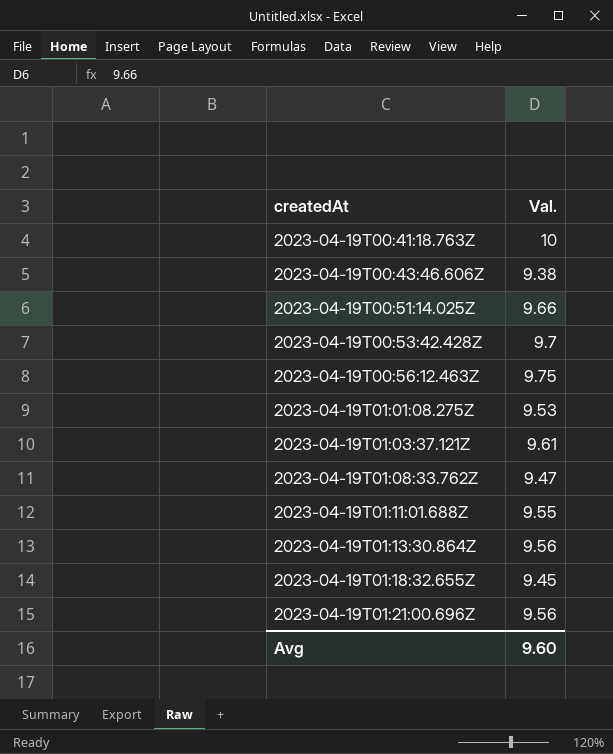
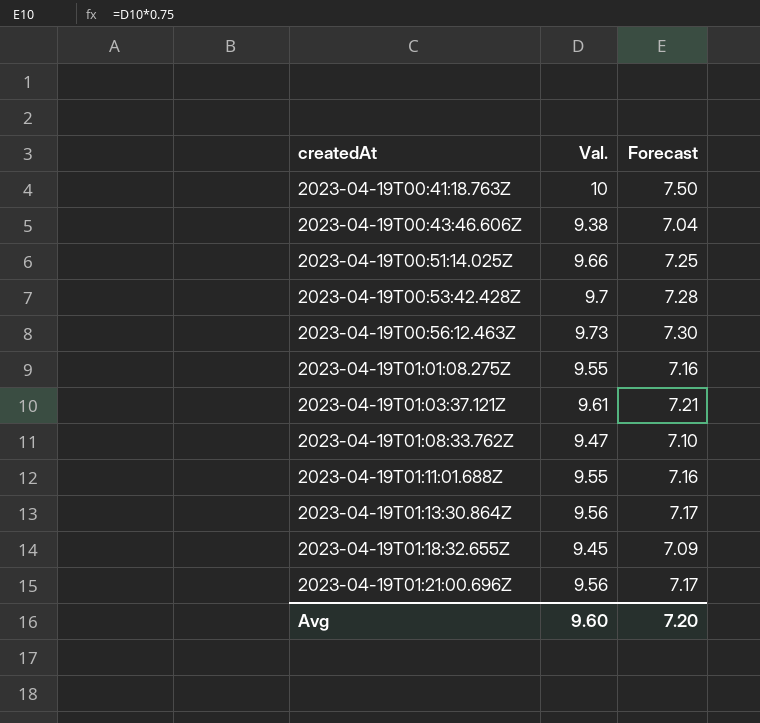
column Forecast | formula: none -> [Val.] * 0.75
2023-04-19T00:56:12.463Z | Val.: 9.75 -> 9.73
2023-04-19T01:01:08.275Z | Val.: 9.53 -> 9.55

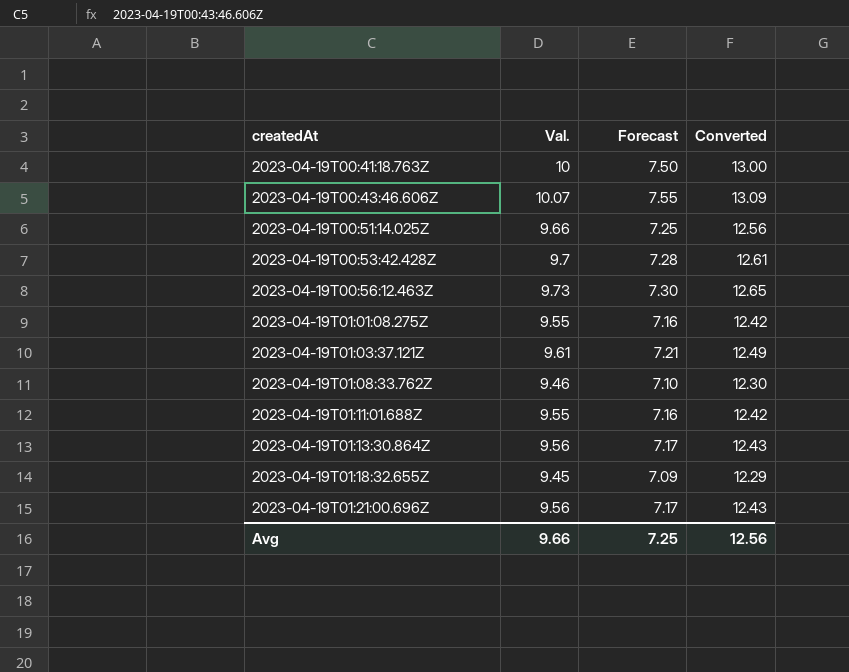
column Converted | formula: none -> [Val.] * 1.3
2023-04-19T00:43:46.606Z | Val.: 9.38 -> 10.07
2023-04-19T00:43:46.606Z | Forecast: 7.04 -> 7.55
2023-04-19T01:08:33.762Z | Val.: 9.47 -> 9.46
Avg | Val.: 9.60 -> 9.66
Avg | Forecast: 7.20 -> 7.25

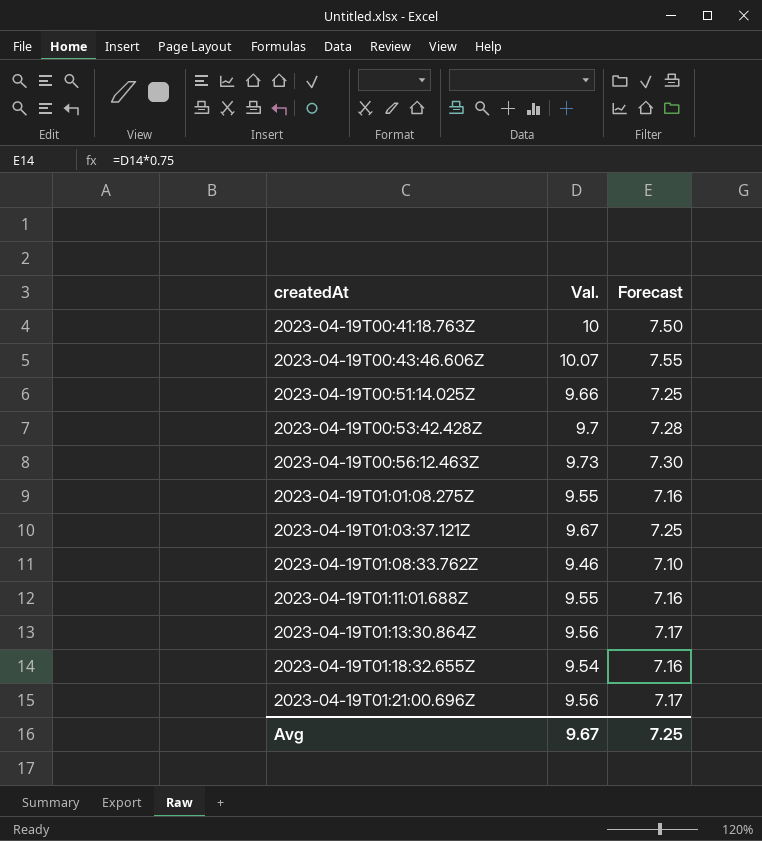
column Converted | formula: [Val.] * 1.3 -> none
2023-04-19T01:03:37.121Z | Val.: 9.61 -> 9.67
2023-04-19T01:03:37.121Z | Forecast: 7.21 -> 7.25
2023-04-19T01:18:32.655Z | Val.: 9.45 -> 9.54
2023-04-19T01:18:32.655Z | Forecast: 7.09 -> 7.16
Avg | Val.: 9.66 -> 9.67

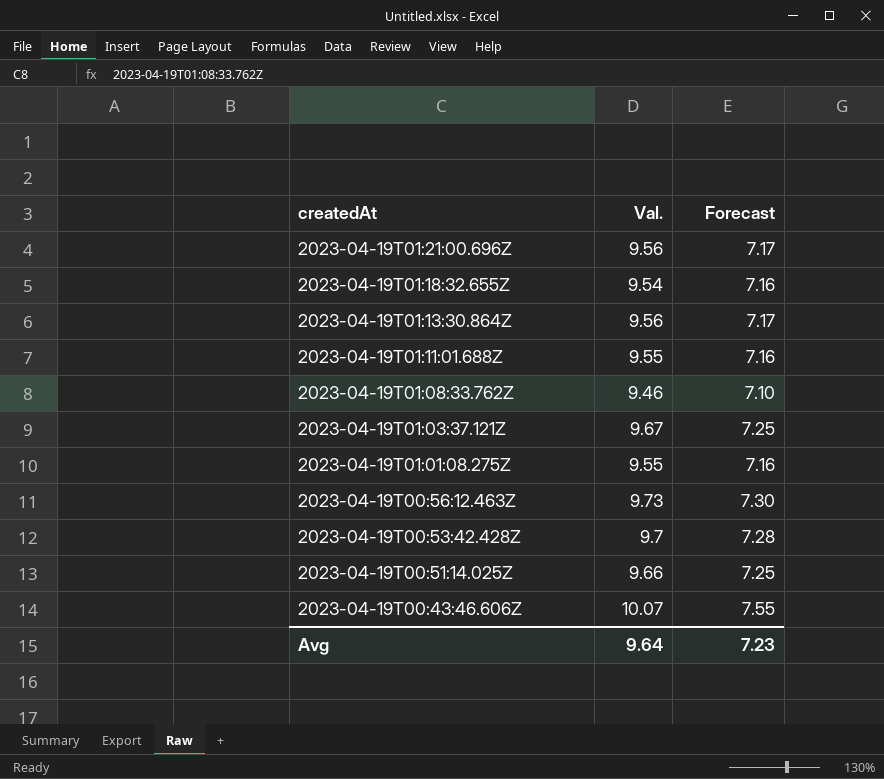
row order: createdAt ascending -> createdAt descending
row 2023-04-19T00:41:18.763Z: 10 | 7.50 -> none
Avg | Val.: 9.67 -> 9.64
Avg | Forecast: 7.25 -> 7.23

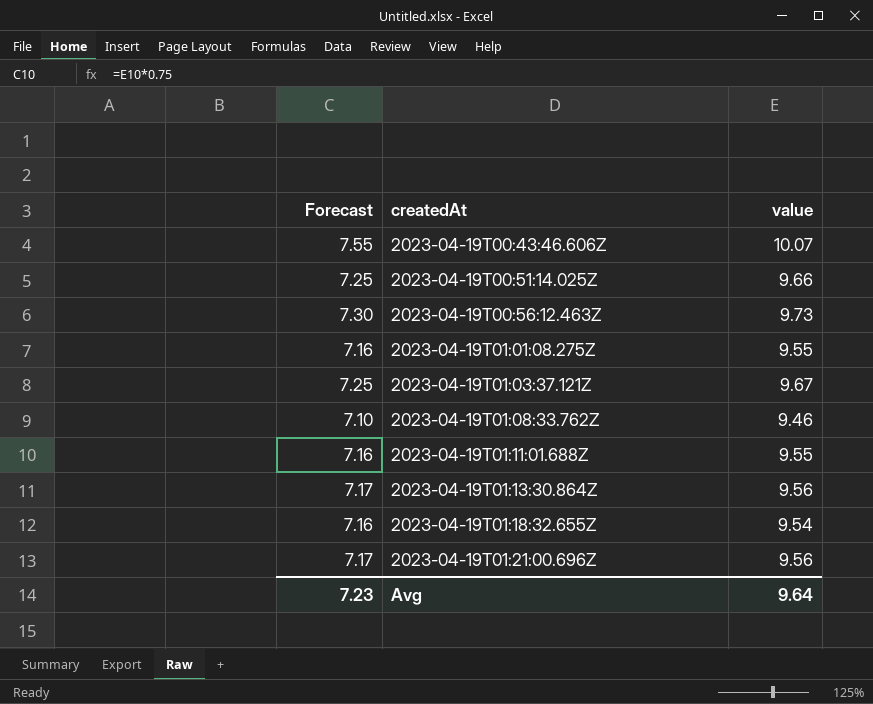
row order: createdAt descending -> createdAt ascending
column Forecast | position: 3 -> 1
column name: Val. -> value
row 2023-04-19T00:53:42.428Z: 9.7 | 7.28 -> none

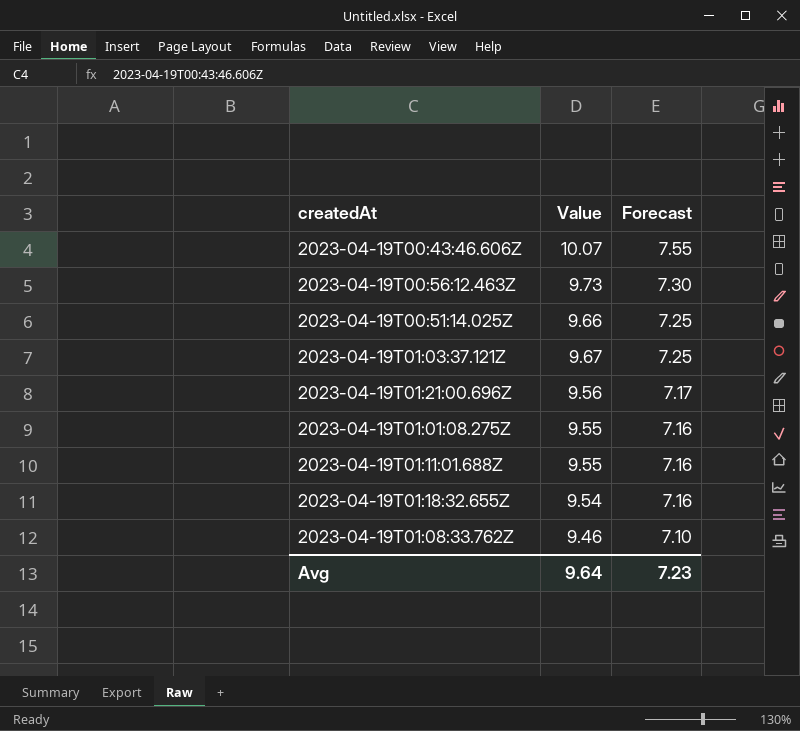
row order: createdAt ascending -> Forecast descending
column name: value -> Value
column Forecast | position: 1 -> 3
row 2023-04-19T01:13:30.864Z: 7.17 | 9.56 -> none

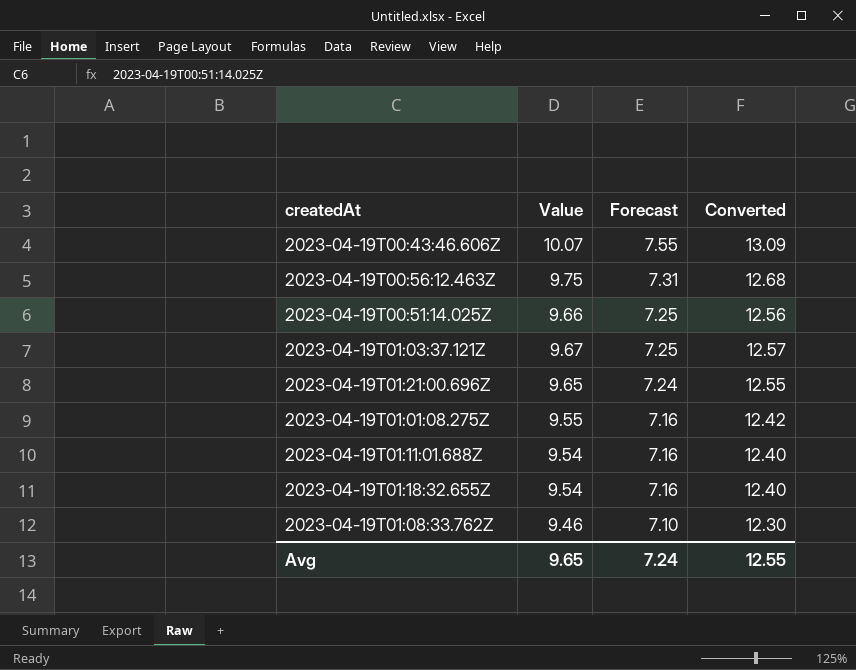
column Converted | formula: none -> [Value] * 1.3
2023-04-19T00:56:12.463Z | Value: 9.73 -> 9.75
2023-04-19T00:56:12.463Z | Forecast: 7.30 -> 7.31
2023-04-19T01:21:00.696Z | Value: 9.56 -> 9.65
2023-04-19T01:21:00.696Z | Forecast: 7.17 -> 7.24
2023-04-19T01:11:01.688Z | Value: 9.55 -> 9.54
Avg | Value: 9.64 -> 9.65
Avg | Forecast: 7.23 -> 7.24

